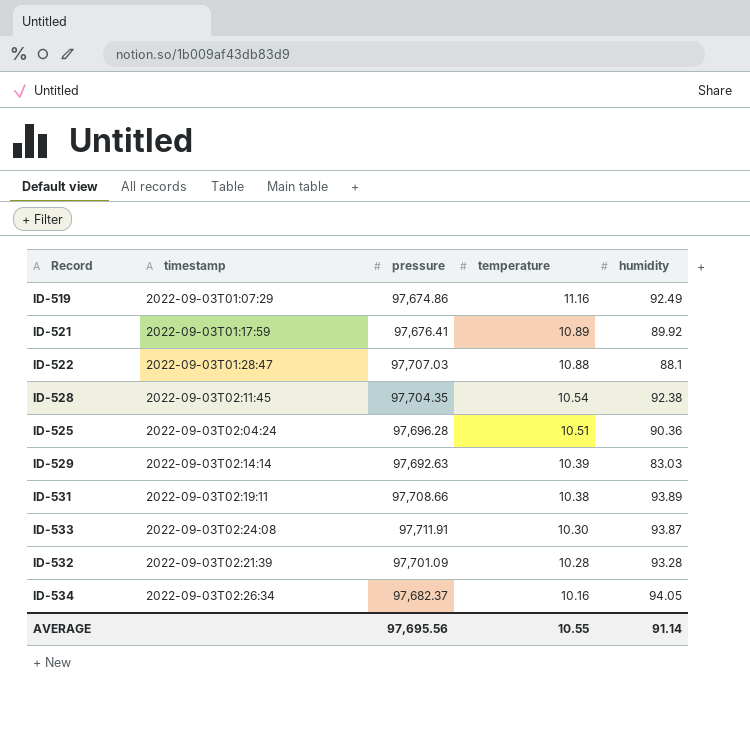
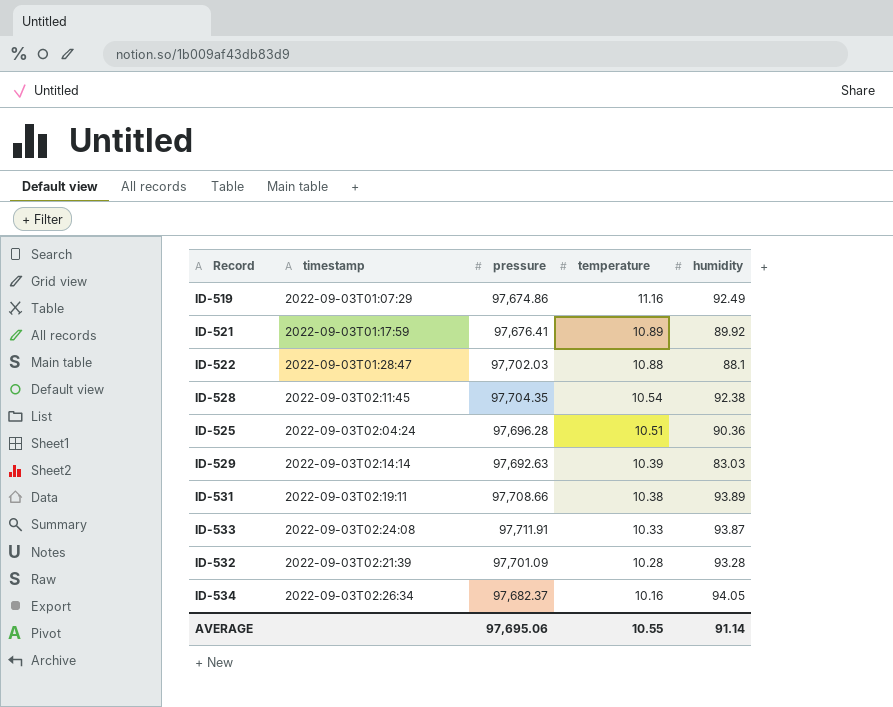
ID-522 | pressure: 97,707.03 -> 97,702.03
ID-533 | temperature: 10.30 -> 10.33
AVERAGE | pressure: 97,695.56 -> 97,695.06

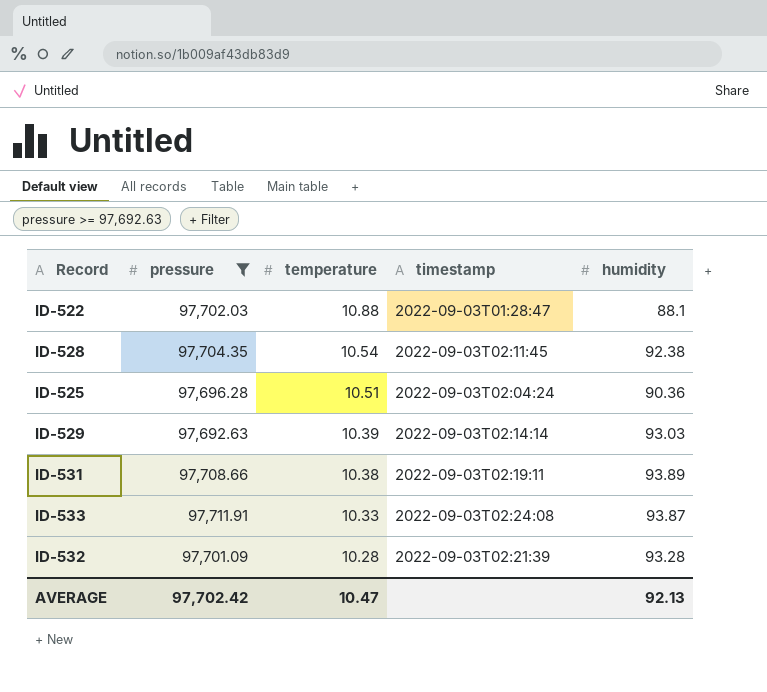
filter: none -> pressure >= 97,692.63
column timestamp | position: 2 -> 4
ID-529 | humidity: 83.03 -> 93.03
AVERAGE | pressure: 97,695.06 -> 97,702.42
AVERAGE | temperature: 10.55 -> 10.47
AVERAGE | humidity: 91.14 -> 92.13

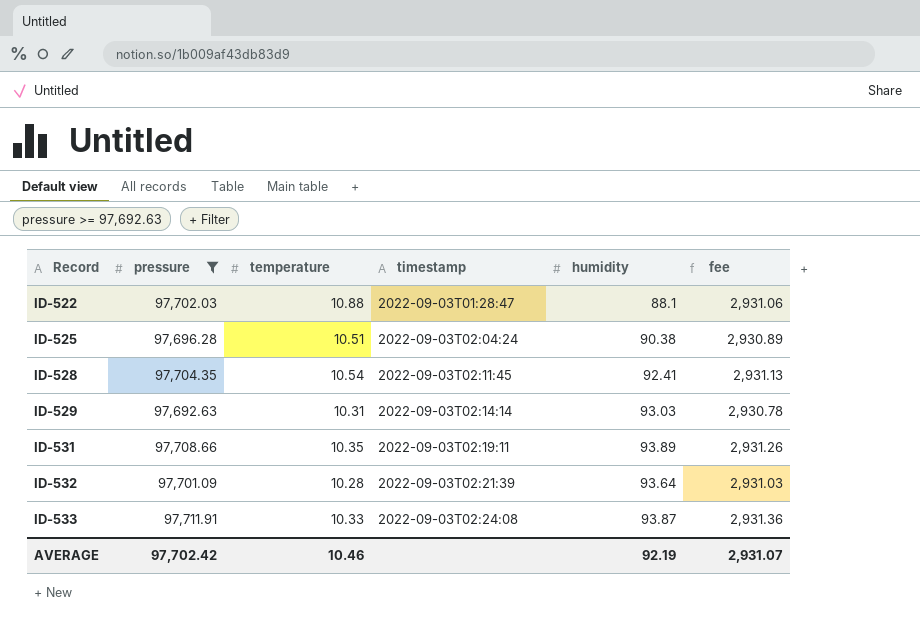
row order: temperature descending -> Record ascending
column fee | formula: none -> [pressure] * 0.03
ID-525 | humidity: 90.36 -> 90.38
ID-528 | humidity: 92.38 -> 92.41
ID-529 | temperature: 10.39 -> 10.31
ID-531 | temperature: 10.38 -> 10.35
ID-532 | humidity: 93.28 -> 93.64
AVERAGE | temperature: 10.47 -> 10.46
AVERAGE | humidity: 92.13 -> 92.19

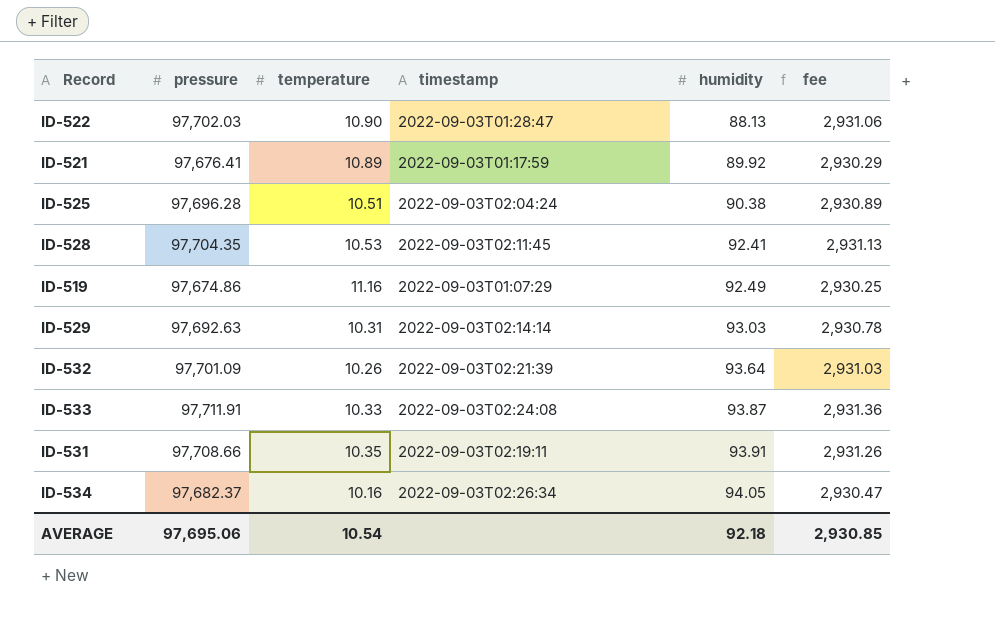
filter: pressure >= 97,692.63 -> none
row order: Record ascending -> humidity ascending
ID-522 | temperature: 10.88 -> 10.90
ID-522 | humidity: 88.1 -> 88.13
ID-528 | temperature: 10.54 -> 10.53
ID-532 | temperature: 10.28 -> 10.26
ID-531 | humidity: 93.89 -> 93.91
AVERAGE | pressure: 97,702.42 -> 97,695.06
AVERAGE | temperature: 10.46 -> 10.54
AVERAGE | humidity: 92.19 -> 92.18
AVERAGE | fee: 2,931.07 -> 2,930.85

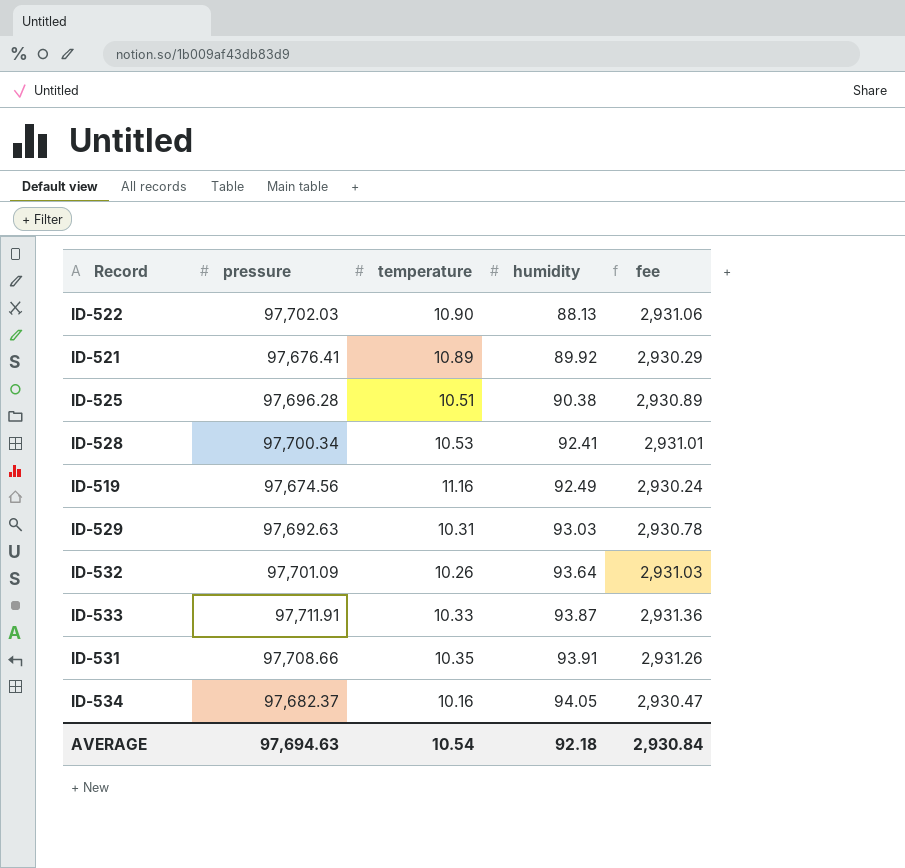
column timestamp | position: 4 -> none
ID-528 | pressure: 97,704.35 -> 97,700.34
ID-528 | fee: 2,931.13 -> 2,931.01
ID-519 | pressure: 97,674.86 -> 97,674.56
ID-519 | fee: 2,930.25 -> 2,930.24
AVERAGE | pressure: 97,695.06 -> 97,694.63
AVERAGE | fee: 2,930.85 -> 2,930.84

